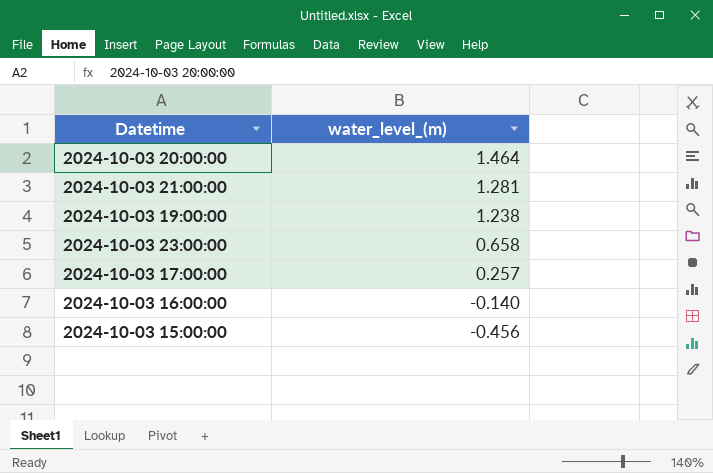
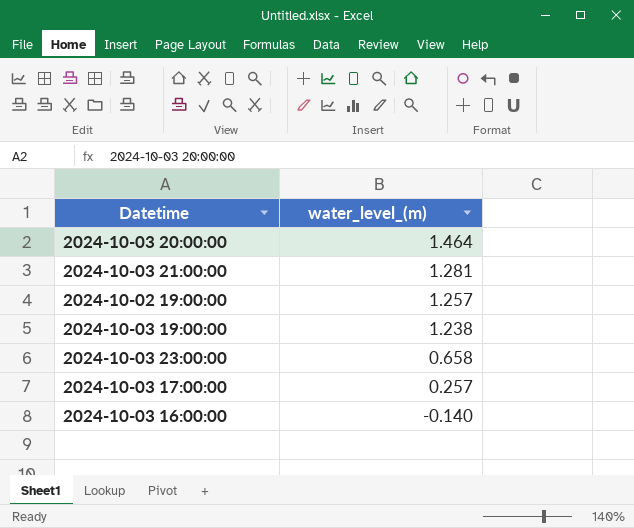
row 2024-10-03 15:00:00: -0.456 -> none
row 2024-10-02 19:00:00: none -> 1.257

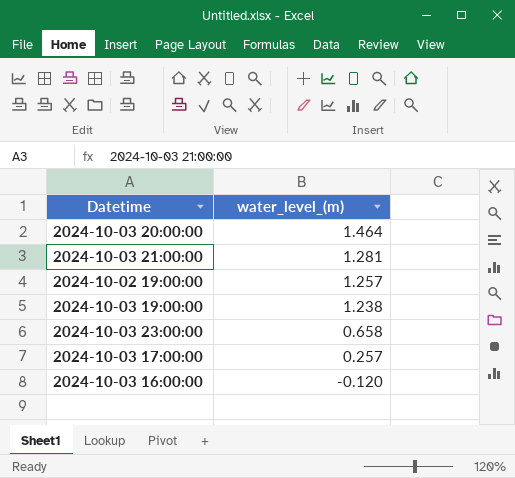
2024-10-03 16:00:00 | water_level_(m): -0.140 -> -0.120

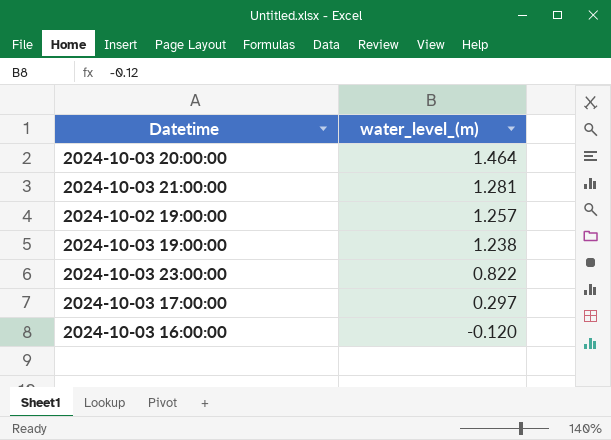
2024-10-03 23:00:00 | water_level_(m): 0.658 -> 0.822
2024-10-03 17:00:00 | water_level_(m): 0.257 -> 0.297

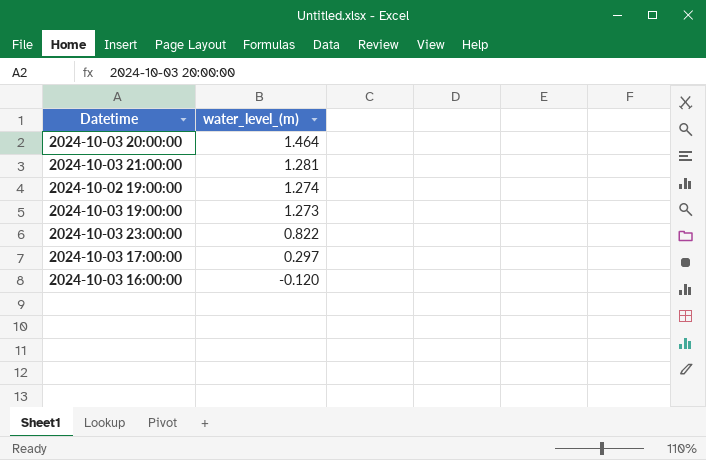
2024-10-02 19:00:00 | water_level_(m): 1.257 -> 1.274
2024-10-03 19:00:00 | water_level_(m): 1.238 -> 1.273

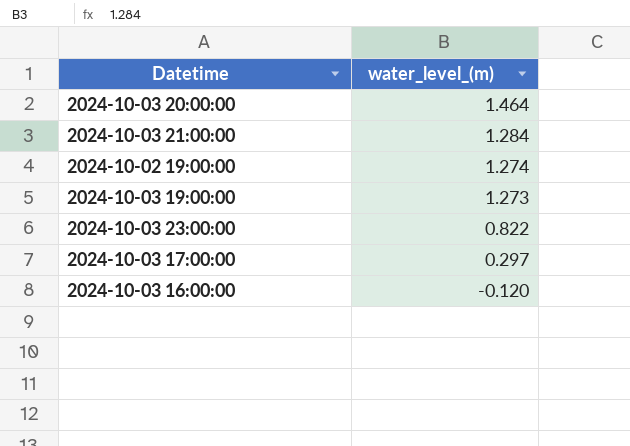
2024-10-03 21:00:00 | water_level_(m): 1.281 -> 1.284

